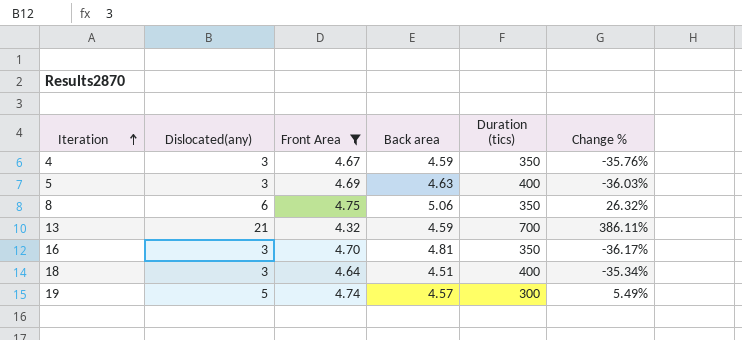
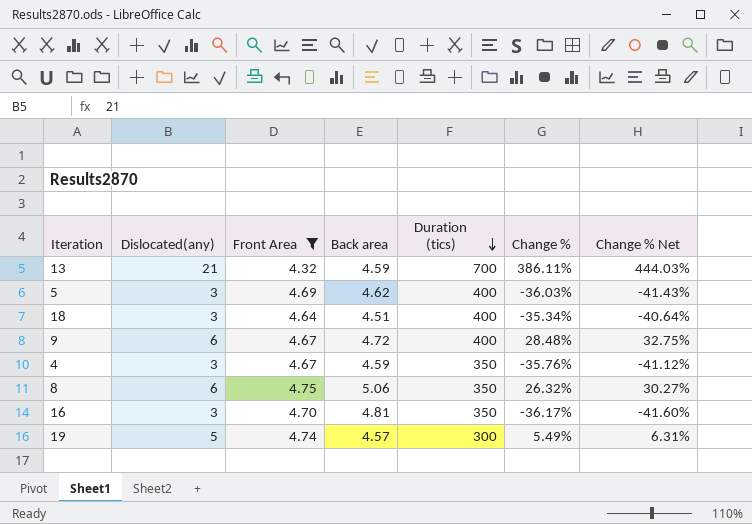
row order: Iteration ascending -> Duration (tics) descending
column Change % Net | formula: none -> [Change %] * 1.15
5 | Back area: 4.63 -> 4.62
row 9: none -> 6 | 4.67 | 4.72 | 400 | 28.48% | 32.75%

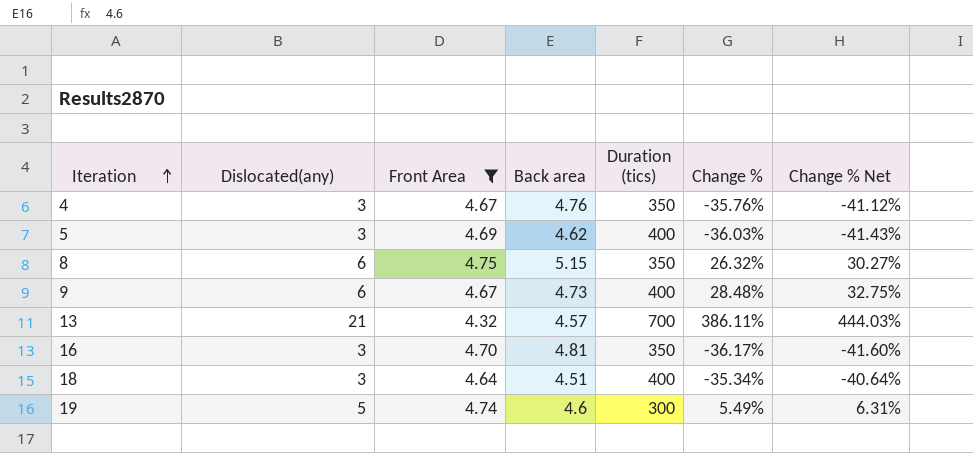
row order: Duration (tics) descending -> Iteration ascending
4 | Back area: 4.59 -> 4.76
8 | Back area: 5.06 -> 5.15
9 | Back area: 4.72 -> 4.73
13 | Back area: 4.59 -> 4.57
19 | Back area: 4.57 -> 4.6

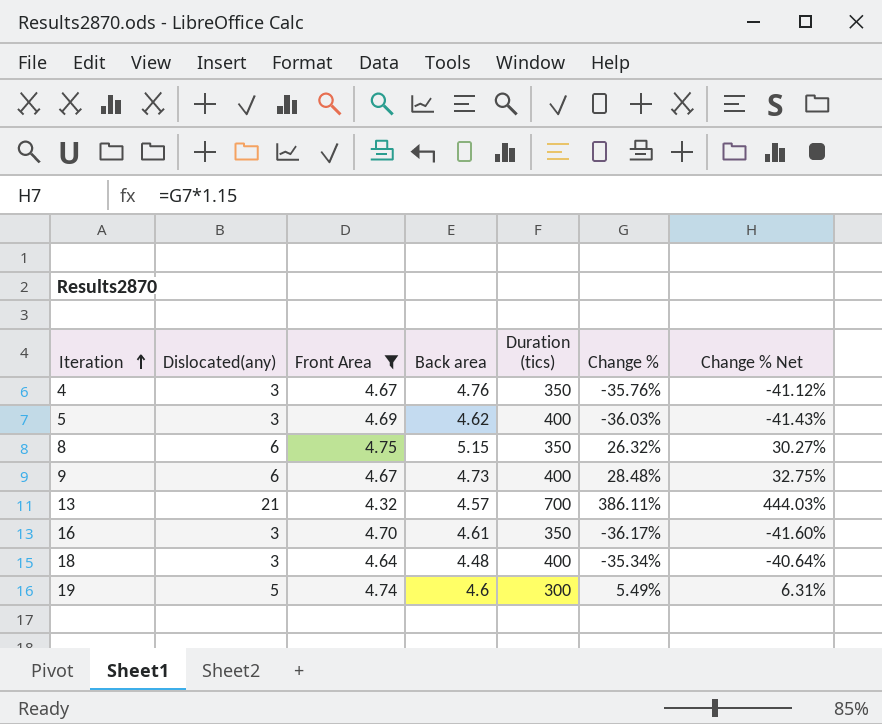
16 | Back area: 4.81 -> 4.61
18 | Back area: 4.51 -> 4.48

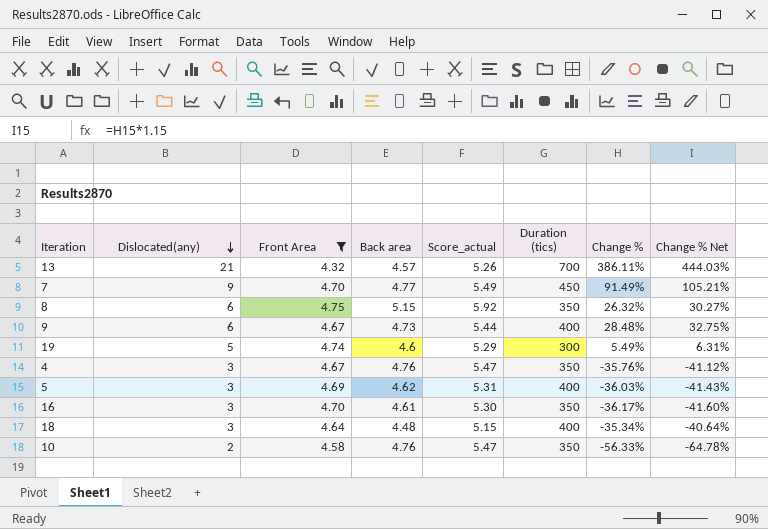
row order: Iteration ascending -> Dislocated(any) descending
column Score_actual | formula: none -> [Back area] * 1.15
row 7: none -> 9 | 4.70 | 4.77 | 5.49 | 450 | 91.49% | 105.21%
row 10: none -> 2 | 4.58 | 4.76 | 5.47 | 350 | -56.33% | -64.78%

